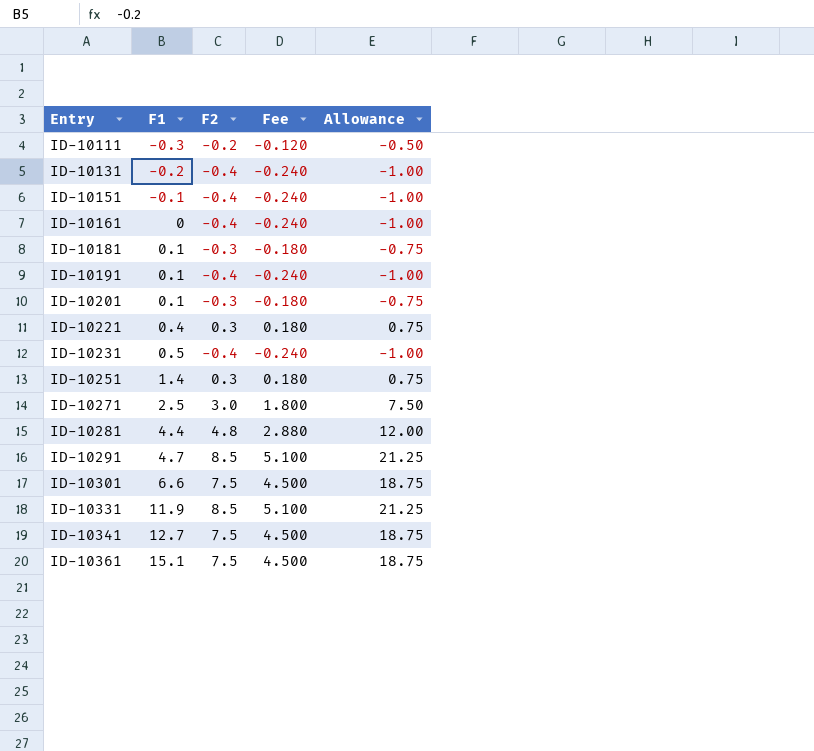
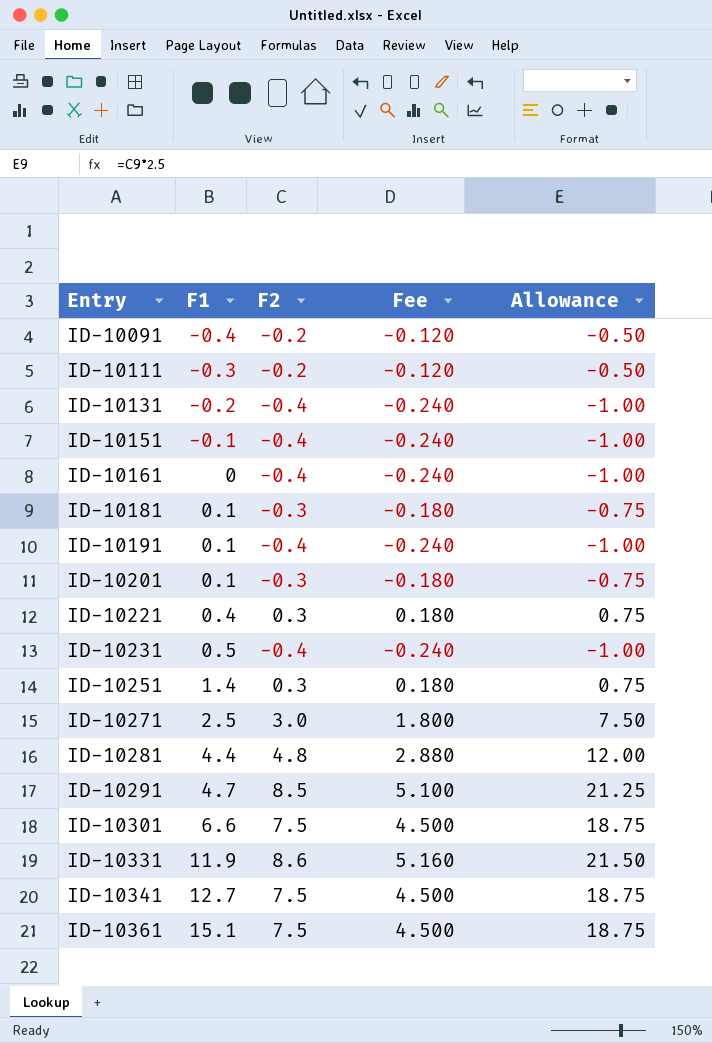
row ID-10091: none -> -0.4 | -0.2 | -0.120 | -0.50
ID-10331 | F2: 8.5 -> 8.6
ID-10331 | Fee: 5.100 -> 5.160
ID-10331 | Allowance: 21.25 -> 21.50

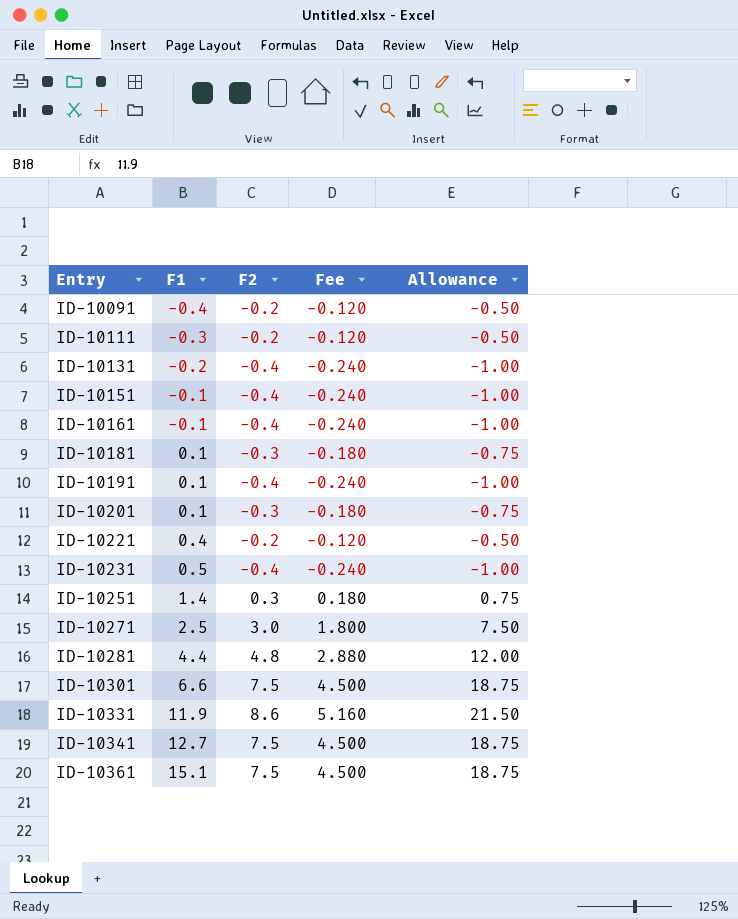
row ID-10291: 4.7 | 8.5 | 5.100 | 21.25 -> none
ID-10161 | F1: 0 -> -0.1
ID-10221 | F2: 0.3 -> -0.2
ID-10221 | Fee: 0.180 -> -0.120
ID-10221 | Allowance: 0.75 -> -0.50

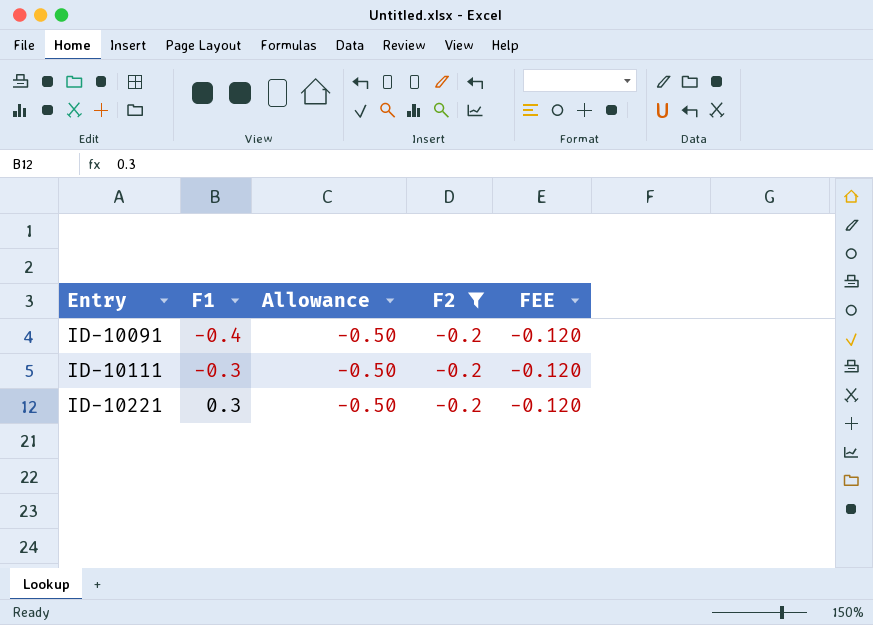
filter: none -> F2 = -0.2
column Allowance | position: 5 -> 3
column name: Fee -> FEE
ID-10221 | F1: 0.4 -> 0.3

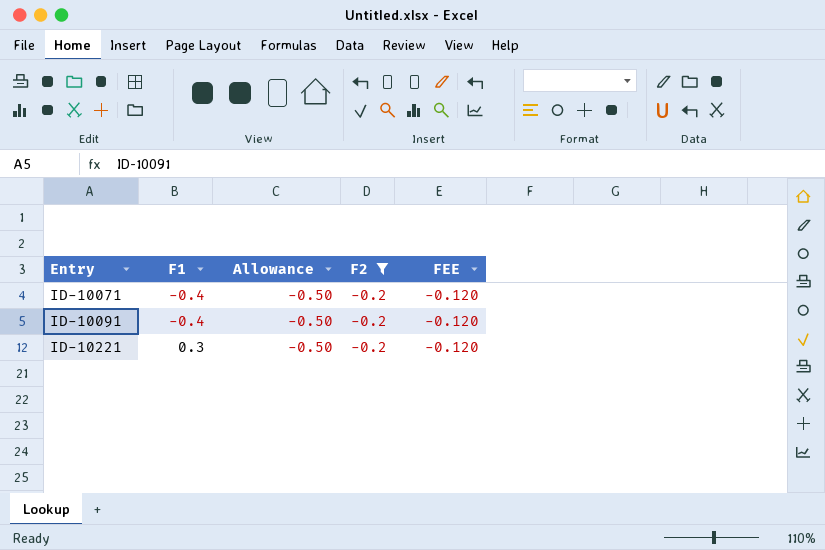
row ID-10111: -0.3 | -0.50 | -0.2 | -0.120 -> none
row ID-10071: none -> -0.4 | -0.50 | -0.2 | -0.120

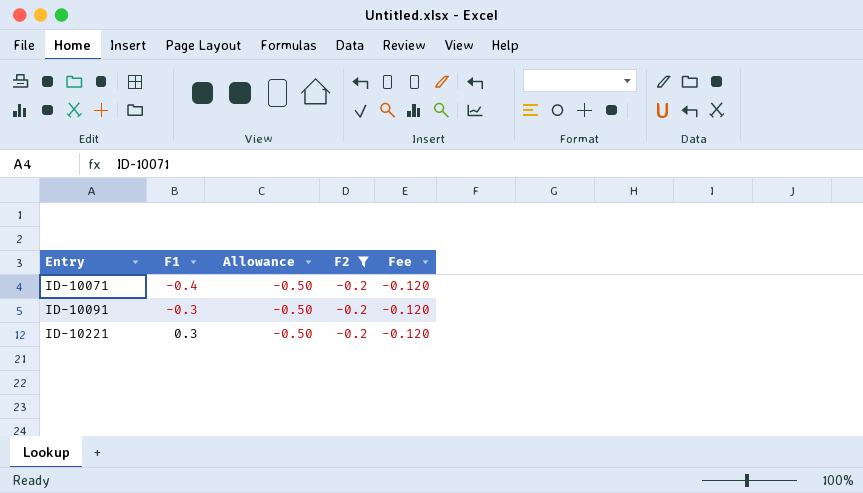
column name: FEE -> Fee
ID-10091 | F1: -0.4 -> -0.3

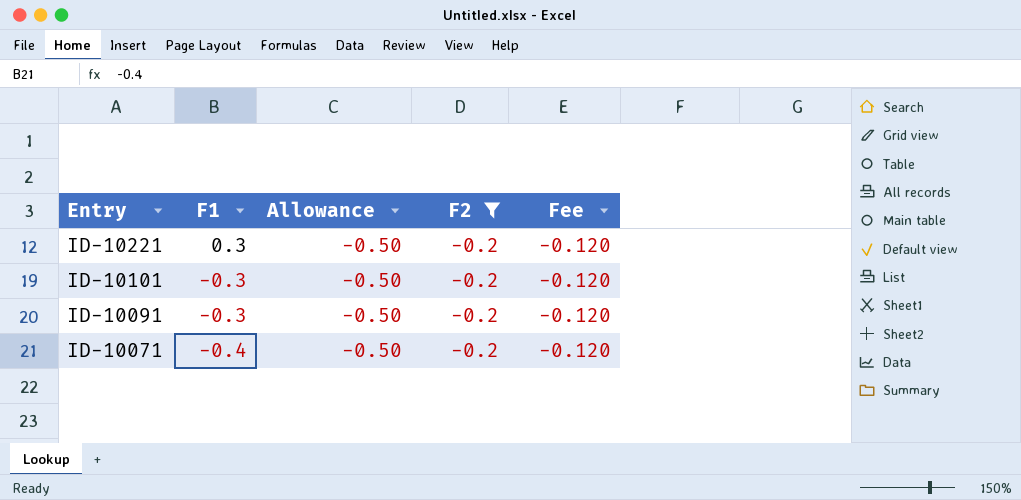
row order: Entry ascending -> Entry descending
row ID-10101: none -> -0.3 | -0.50 | -0.2 | -0.120

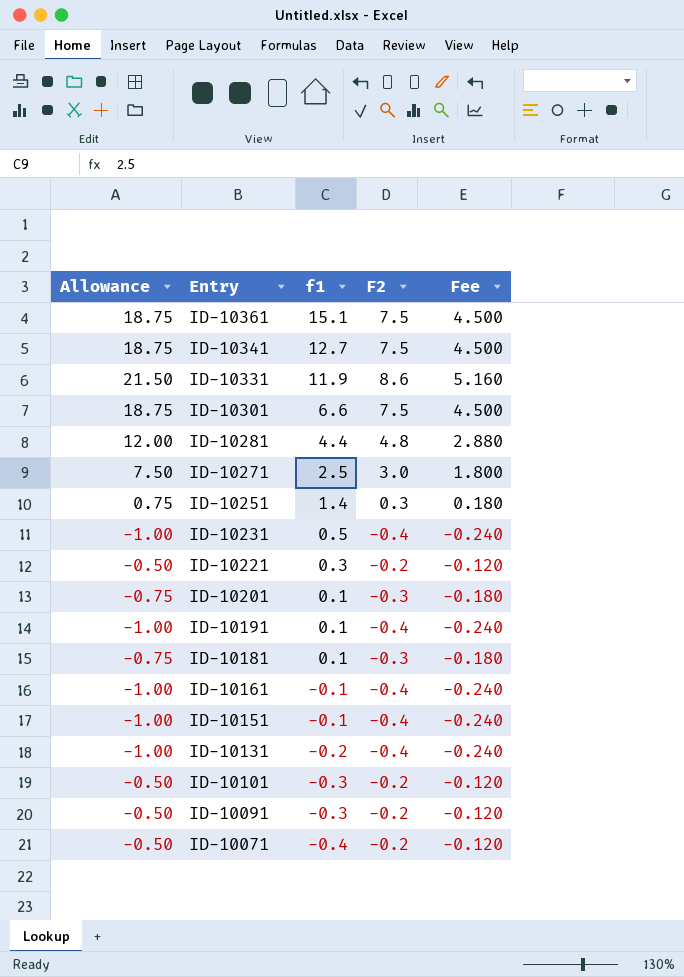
filter: F2 = -0.2 -> none
column Allowance | position: 3 -> 1
column name: F1 -> f1

